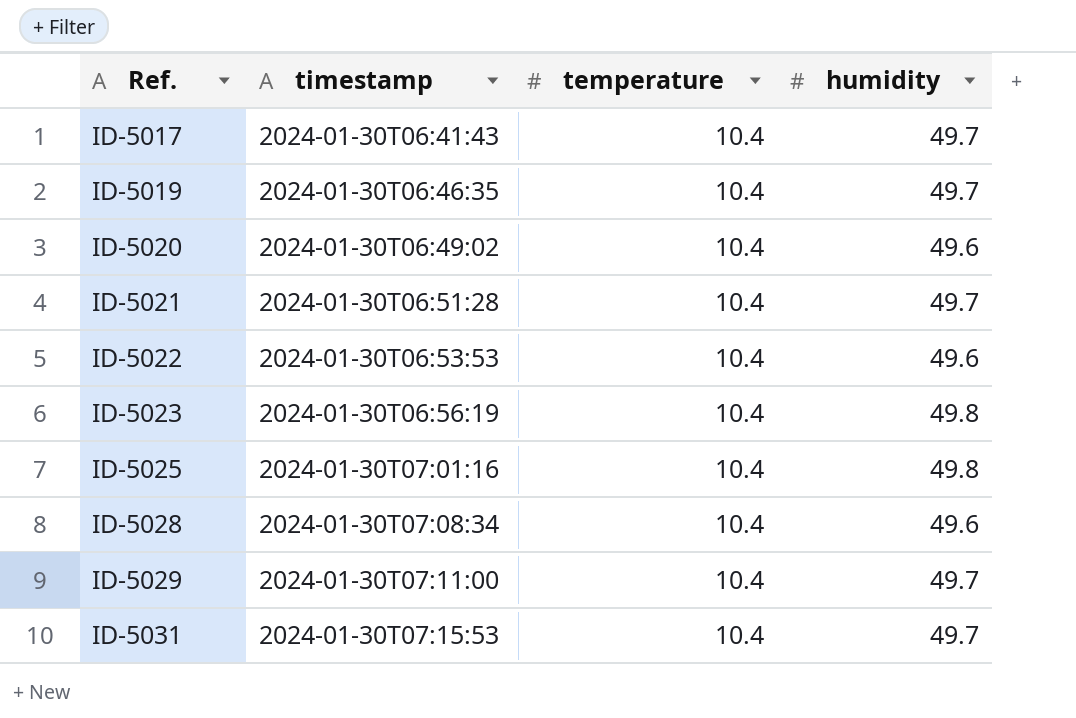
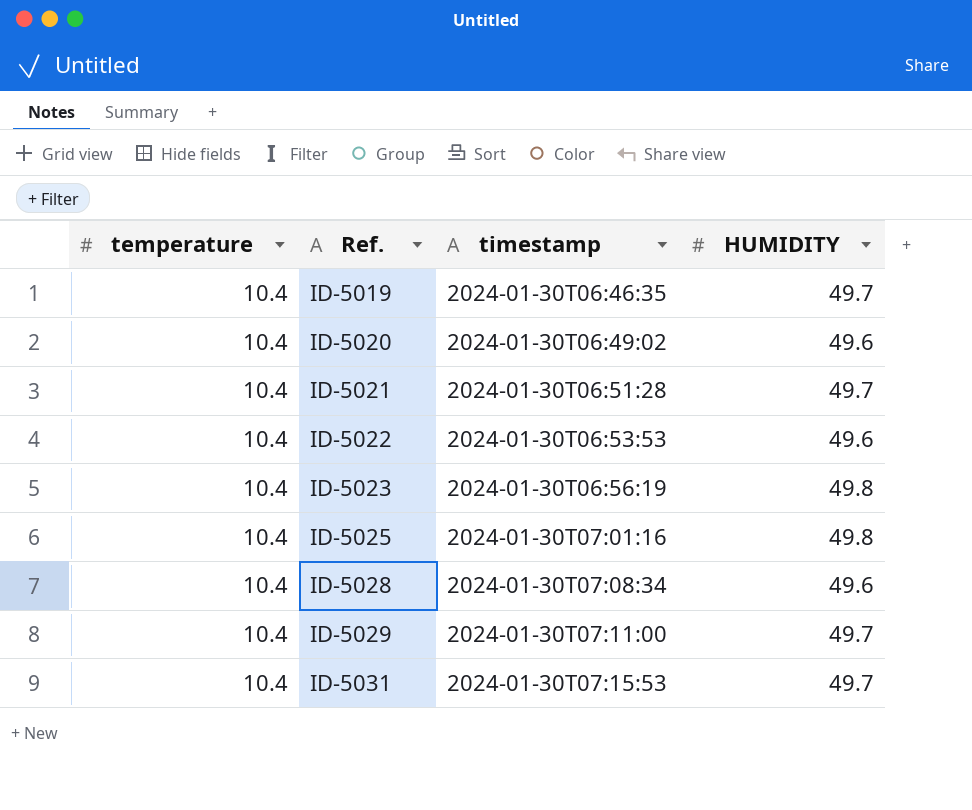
column temperature | position: 3 -> 1
column name: humidity -> HUMIDITY
row ID-5017: 2024-01-30T06:41:43 | 10.4 | 49.7 -> none

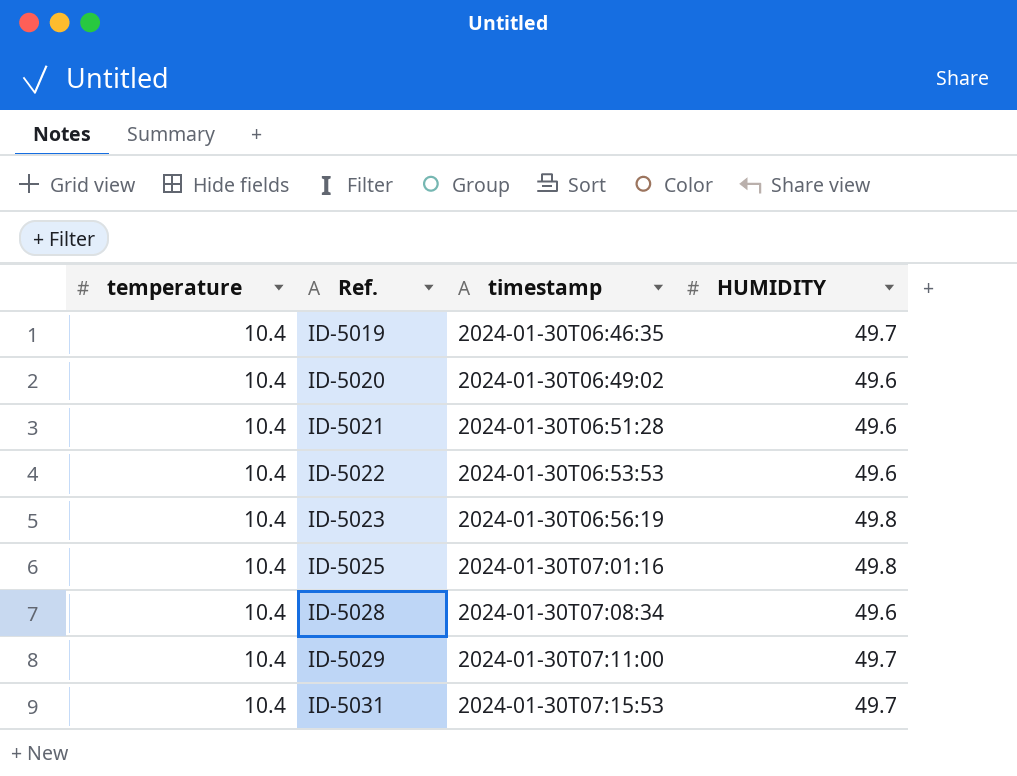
ID-5021 | HUMIDITY: 49.7 -> 49.6

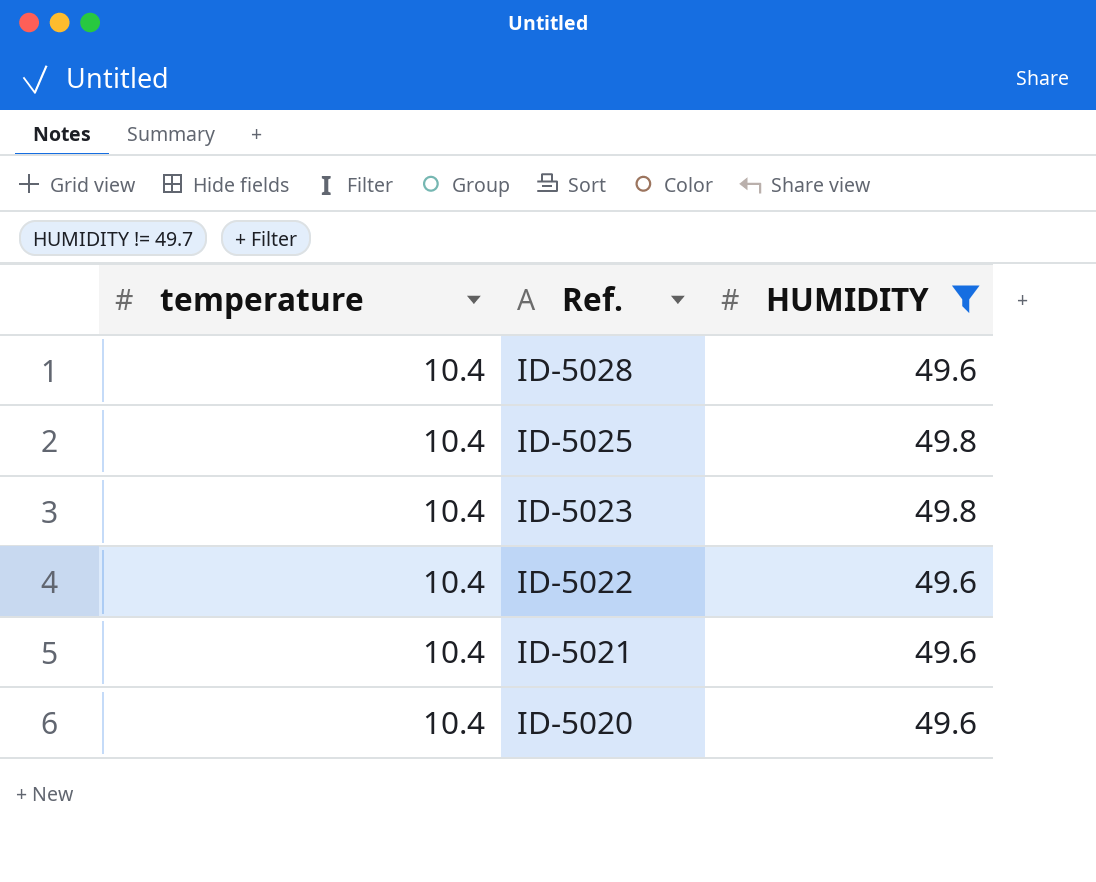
filter: none -> HUMIDITY != 49.7
row order: Ref. ascending -> Ref. descending
column timestamp | position: 3 -> none

